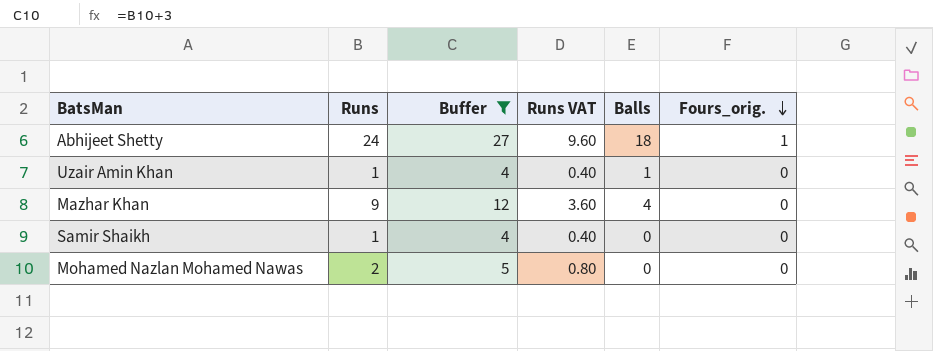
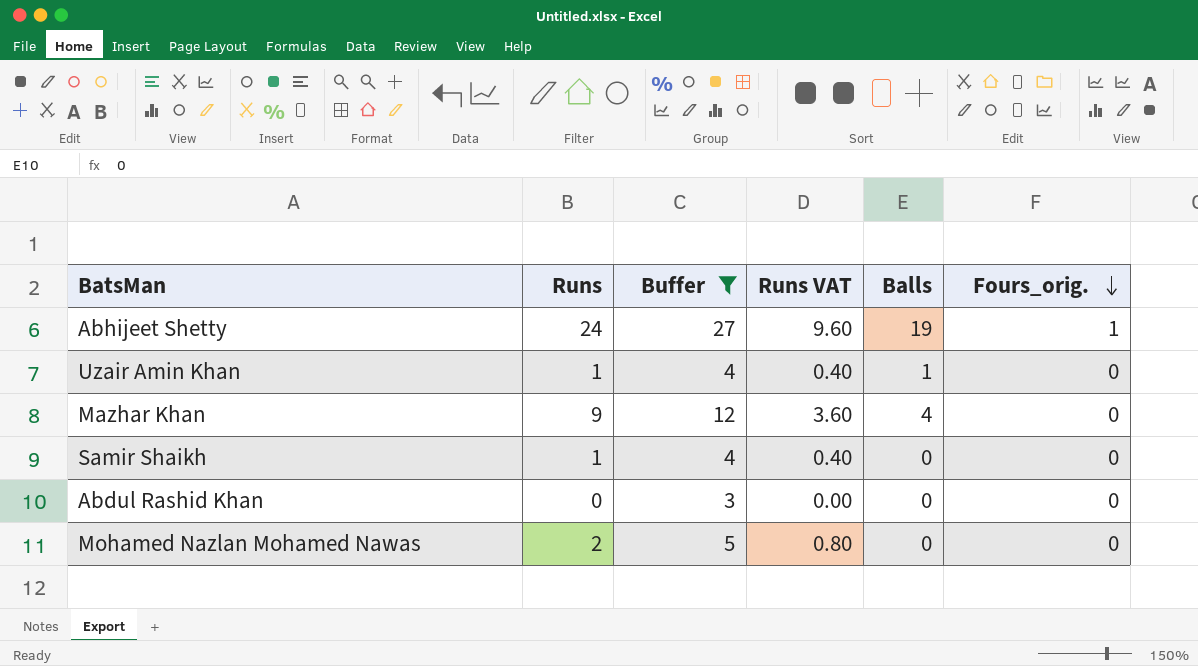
Abhijeet Shetty | Balls: 18 -> 19
row Abdul Rashid Khan: none -> 0 | 3 | 0.00 | 0 | 0

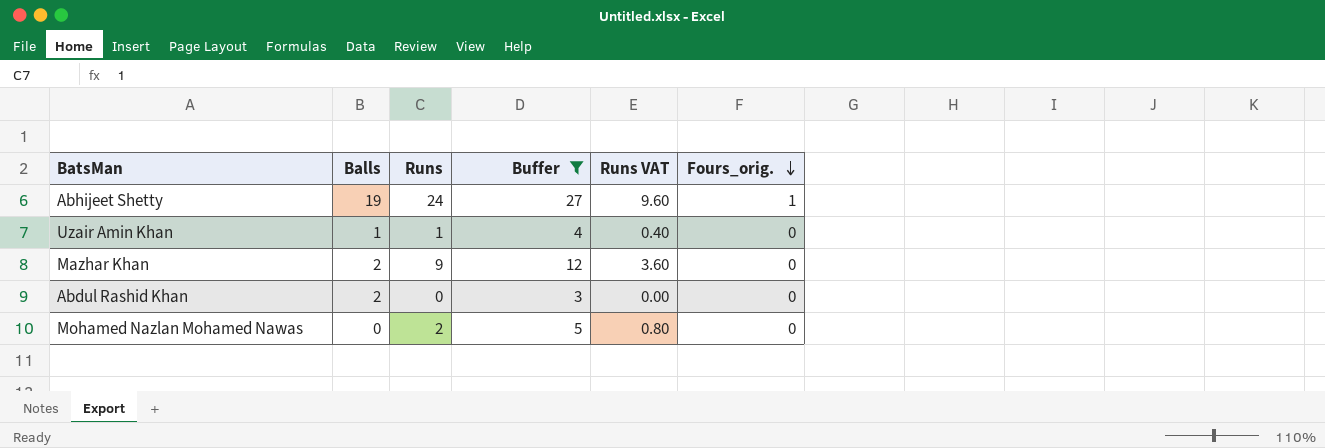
column Balls | position: 5 -> 2
row Samir Shaikh: 1 | 4 | 0.40 | 0 | 0 -> none
Mazhar Khan | Balls: 4 -> 2
Abdul Rashid Khan | Balls: 0 -> 2

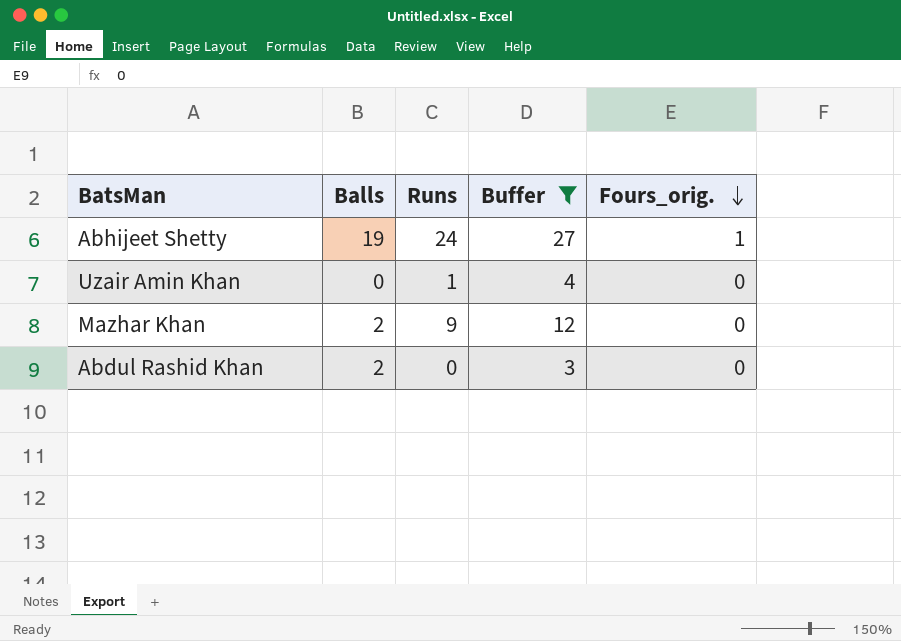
column Runs VAT | formula: [Runs] * 0.4 -> none
row Mohamed Nazlan Mohamed Nawas: 0 | 2 | 5 | 0.80 | 0 -> none
Uzair Amin Khan | Balls: 1 -> 0

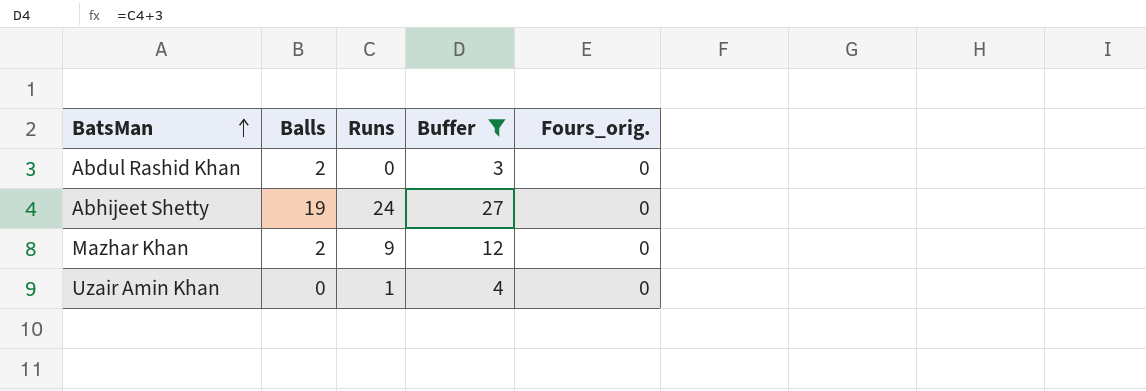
row order: Fours_orig. descending -> BatsMan ascending
Abhijeet Shetty | Fours_orig.: 1 -> 0

